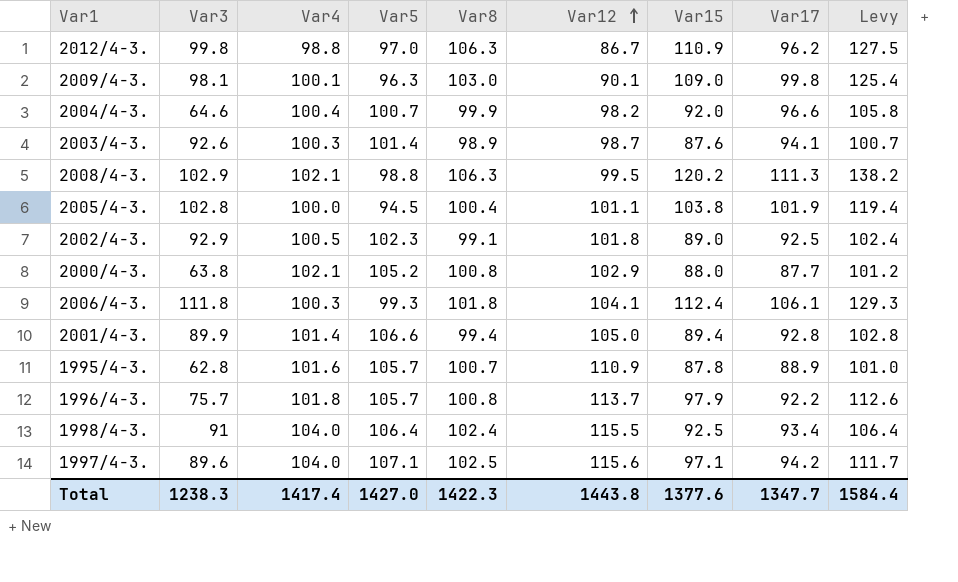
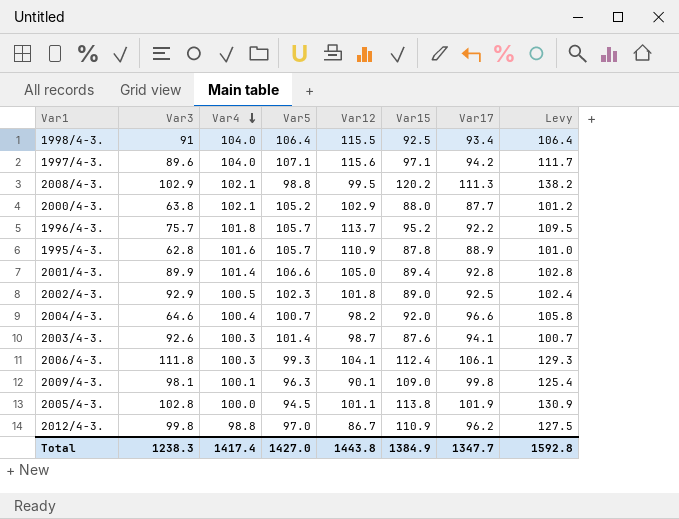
row order: Var12 ascending -> Var4 descending
column Var8 | position: 5 -> none
1996/4-3. | Var15: 97.9 -> 95.2
1996/4-3. | Levy: 112.6 -> 109.5
2005/4-3. | Var15: 103.8 -> 113.8
2005/4-3. | Levy: 119.4 -> 130.9
Total | Var15: 1377.6 -> 1384.9
Total | Levy: 1584.4 -> 1592.8

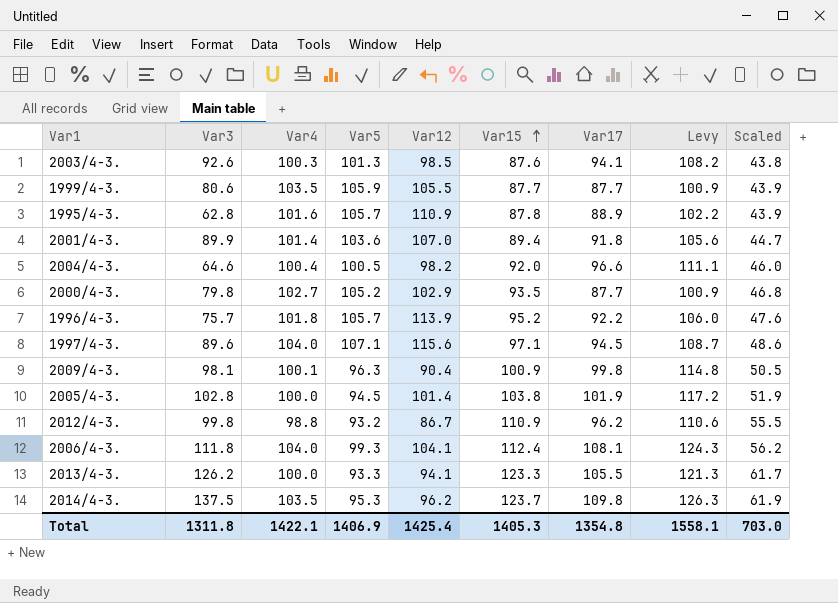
row order: Var4 descending -> Var15 ascending
column Levy | formula: [Var15] * 1.15 -> [Var17] * 1.15
column Scaled | formula: none -> [Var15] * 0.5
row 1998/4-3.: 91 | 104.0 | 106.4 | 115.5 | 92.5 | 93.4 | 106.4 -> none
row 2008/4-3.: 102.9 | 102.1 | 98.8 | 99.5 | 120.2 | 111.3 | 138.2 -> none
row 2002/4-3.: 92.9 | 100.5 | 102.3 | 101.8 | 89.0 | 92.5 | 102.4 -> none
2003/4-3. | Var5: 101.4 -> 101.3
2003/4-3. | Var12: 98.7 -> 98.5
row 1999/4-3.: none -> 80.6 | 103.5 | 105.9 | 105.5 | 87.7 | 87.7 | 100.9 | 43.9
2001/4-3. | Var5: 106.6 -> 103.6
2001/4-3. | Var12: 105.0 -> 107.0
2001/4-3. | Var17: 92.8 -> 91.8
2004/4-3. | Var5: 100.7 -> 100.5
2000/4-3. | Var3: 63.8 -> 79.8
2000/4-3. | Var4: 102.1 -> 102.7
2000/4-3. | Var15: 88.0 -> 93.5
1996/4-3. | Var12: 113.7 -> 113.9
1997/4-3. | Var17: 94.2 -> 94.5
2009/4-3. | Var12: 90.1 -> 90.4
2009/4-3. | Var15: 109.0 -> 100.9
2005/4-3. | Var12: 101.1 -> 101.4
2005/4-3. | Var15: 113.8 -> 103.8
2012/4-3. | Var5: 97.0 -> 93.2
2006/4-3. | Var4: 100.3 -> 104.0
2006/4-3. | Var17: 106.1 -> 108.1
row 2013/4-3.: none -> 126.2 | 100.0 | 93.3 | 94.1 | 123.3 | 105.5 | 121.3 | 61.7
row 2014/4-3.: none -> 137.5 | 103.5 | 95.3 | 96.2 | 123.7 | 109.8 | 126.3 | 61.9
Total | Var3: 1238.3 -> 1311.8
Total | Var4: 1417.4 -> 1422.1
Total | Var5: 1427.0 -> 1406.9
Total | Var12: 1443.8 -> 1425.4
Total | Var15: 1384.9 -> 1405.3
Total | Var17: 1347.7 -> 1354.8
Total | Levy: 1592.8 -> 1558.1

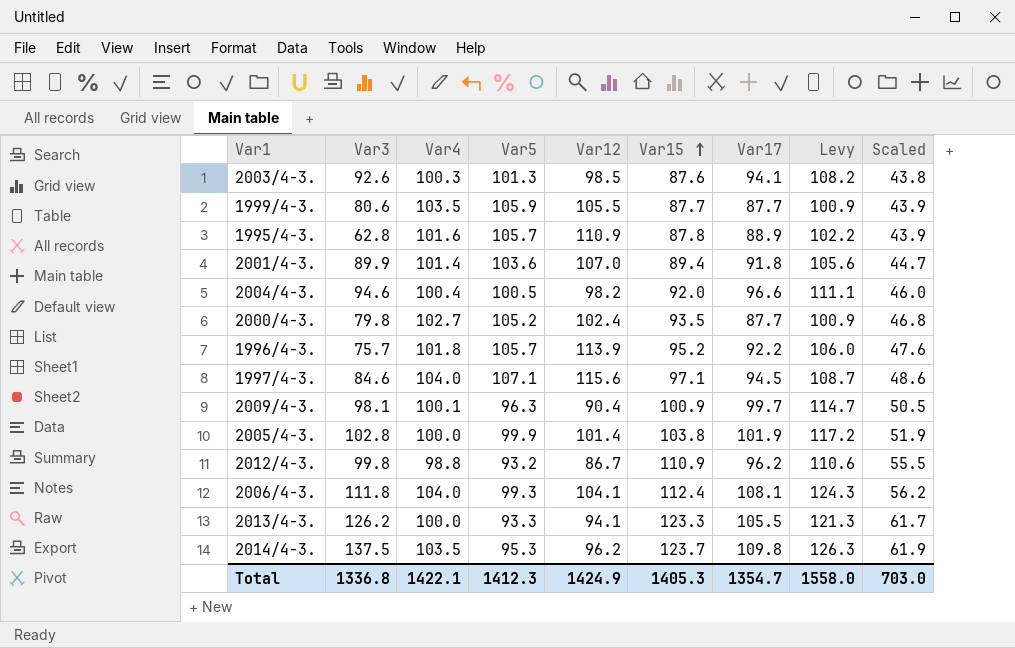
2004/4-3. | Var3: 64.6 -> 94.6
2000/4-3. | Var12: 102.9 -> 102.4
1997/4-3. | Var3: 89.6 -> 84.6
2009/4-3. | Var17: 99.8 -> 99.7
2009/4-3. | Levy: 114.8 -> 114.7
2005/4-3. | Var5: 94.5 -> 99.9
Total | Var3: 1311.8 -> 1336.8
Total | Var5: 1406.9 -> 1412.3
Total | Var12: 1425.4 -> 1424.9
Total | Var17: 1354.8 -> 1354.7
Total | Levy: 1558.1 -> 1558.0

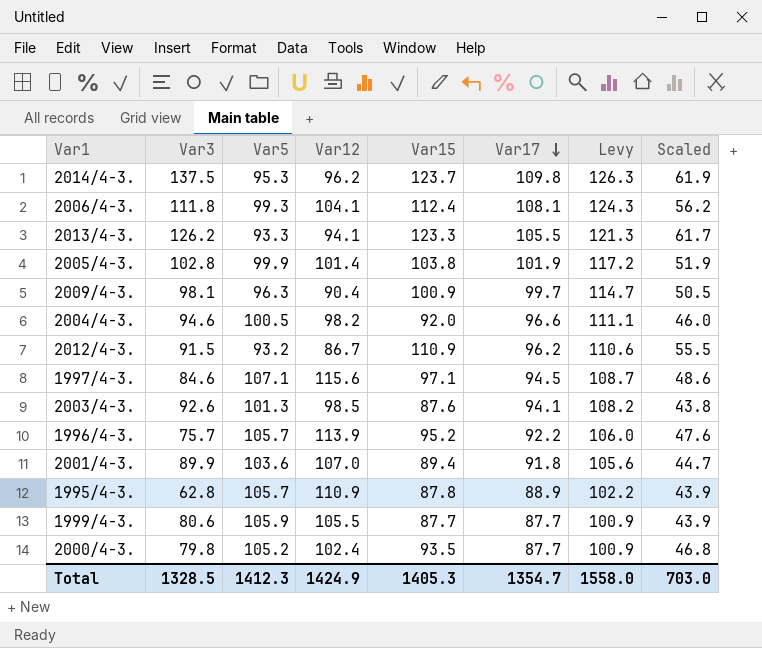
row order: Var15 ascending -> Var17 descending
column Var4 | position: 3 -> none
2012/4-3. | Var3: 99.8 -> 91.5
Total | Var3: 1336.8 -> 1328.5

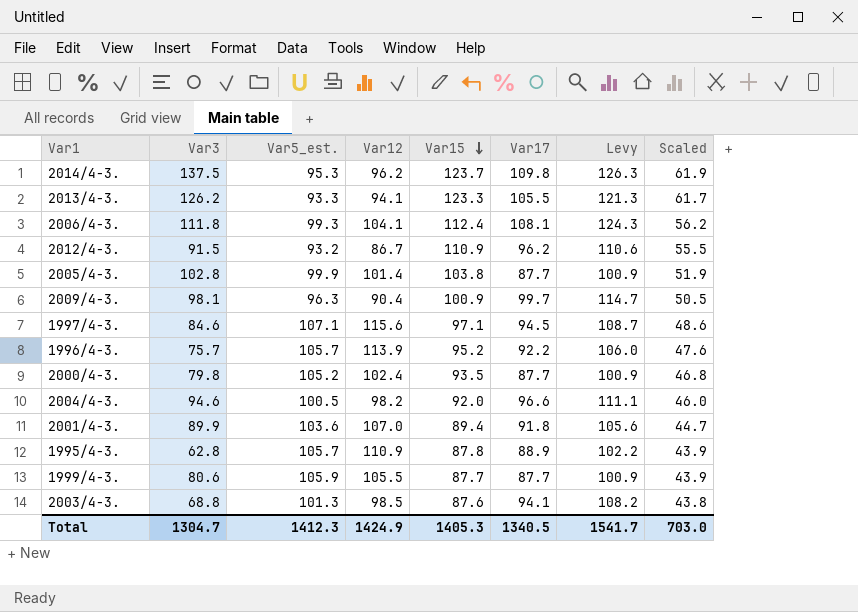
row order: Var17 descending -> Var15 descending
column name: Var5 -> Var5_est.
2005/4-3. | Var17: 101.9 -> 87.7
2005/4-3. | Levy: 117.2 -> 100.9
2003/4-3. | Var3: 92.6 -> 68.8
Total | Var3: 1328.5 -> 1304.7
Total | Var17: 1354.7 -> 1340.5
Total | Levy: 1558.0 -> 1541.7

